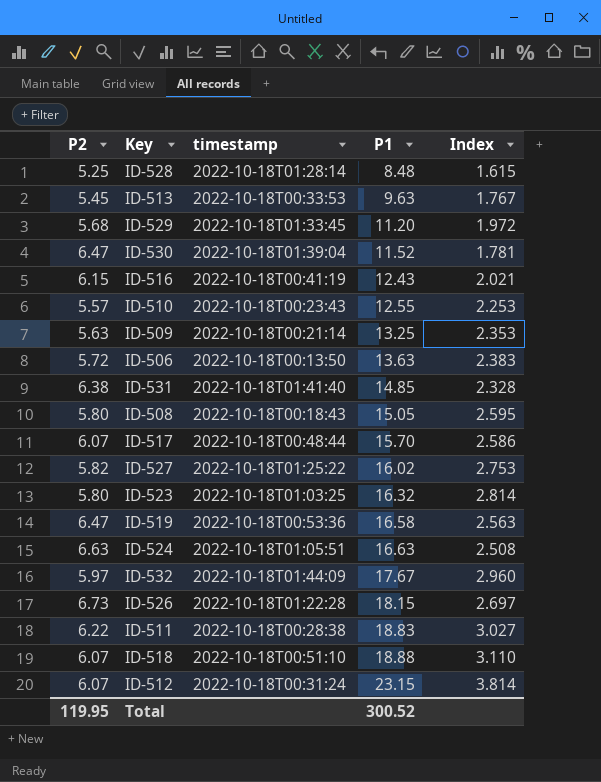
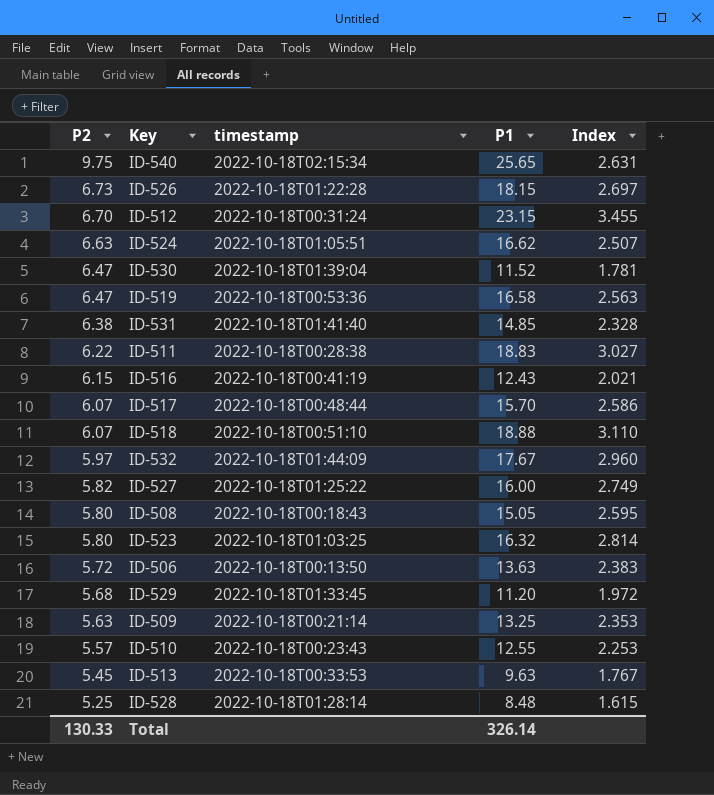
row order: P1 ascending -> P2 descending
row ID-540: none -> 9.75 | 2022-10-18T02:15:34 | 25.65 | 2.631
ID-512 | P2: 6.07 -> 6.70
ID-512 | Index: 3.814 -> 3.455
ID-524 | P1: 16.63 -> 16.62
ID-524 | Index: 2.508 -> 2.507
ID-527 | P1: 16.02 -> 16.00
ID-527 | Index: 2.753 -> 2.749
Total | P2: 119.95 -> 130.33
Total | P1: 300.52 -> 326.14

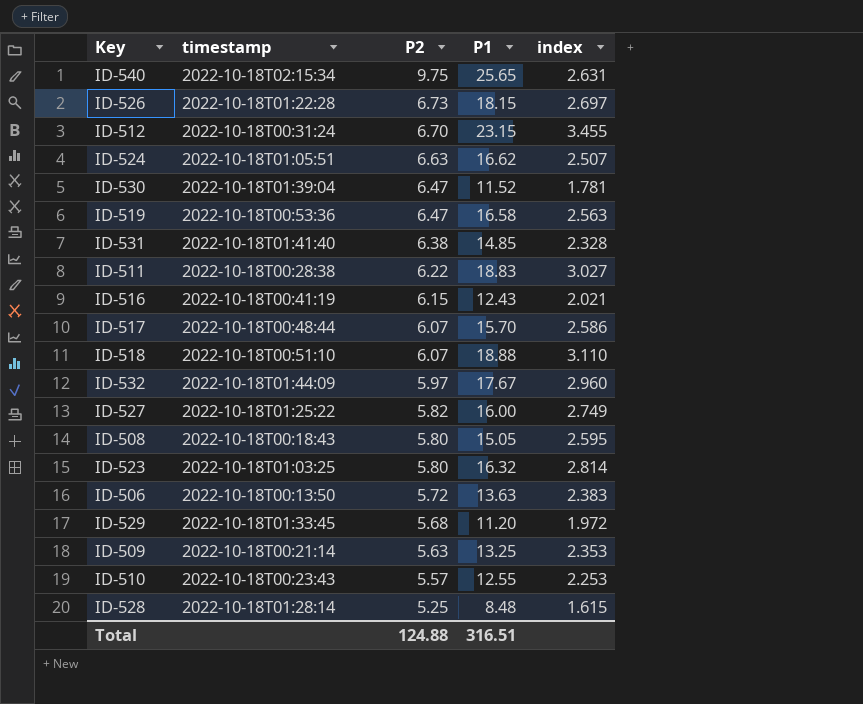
column P2 | position: 1 -> 3
column name: Index -> index
row ID-513: 5.45 | 2022-10-18T00:33:53 | 9.63 | 1.767 -> none
Total | P2: 130.33 -> 124.88
Total | P1: 326.14 -> 316.51

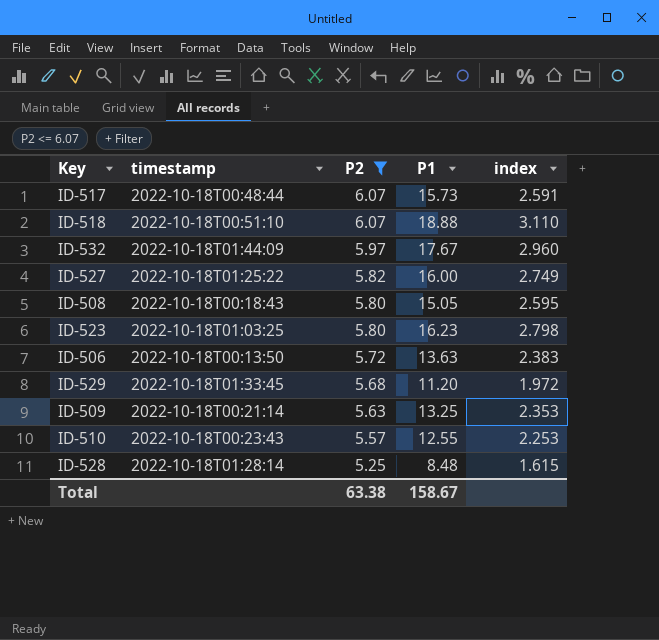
filter: none -> P2 <= 6.07
ID-517 | P1: 15.70 -> 15.73
ID-517 | index: 2.586 -> 2.591
ID-523 | P1: 16.32 -> 16.23
ID-523 | index: 2.814 -> 2.798
Total | P2: 124.88 -> 63.38
Total | P1: 316.51 -> 158.67

